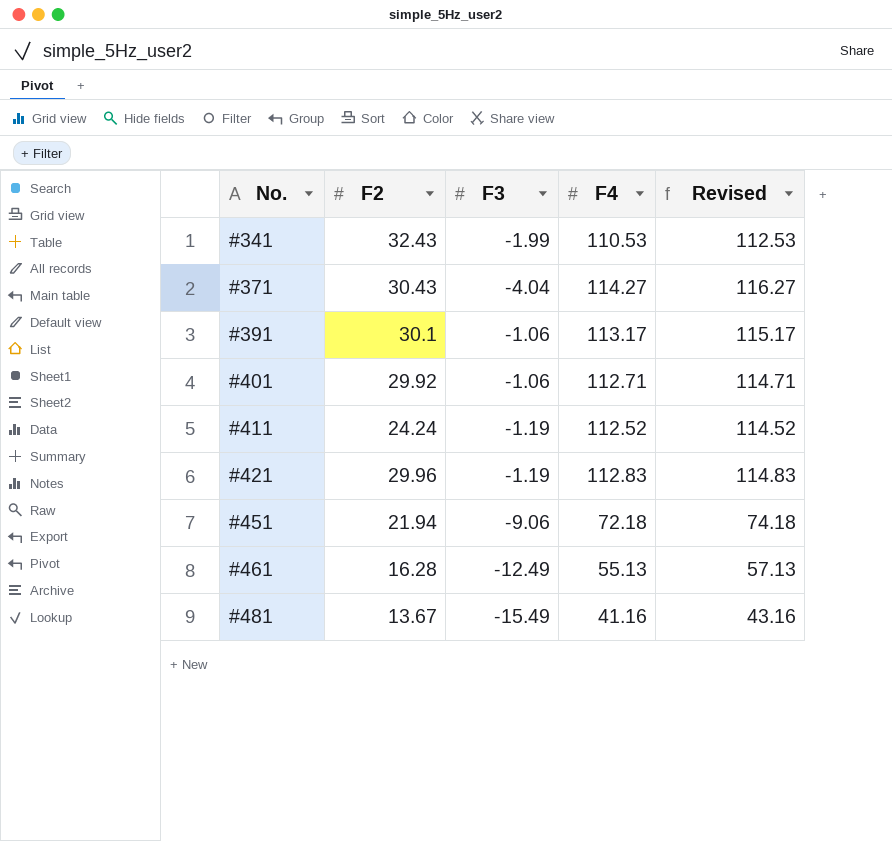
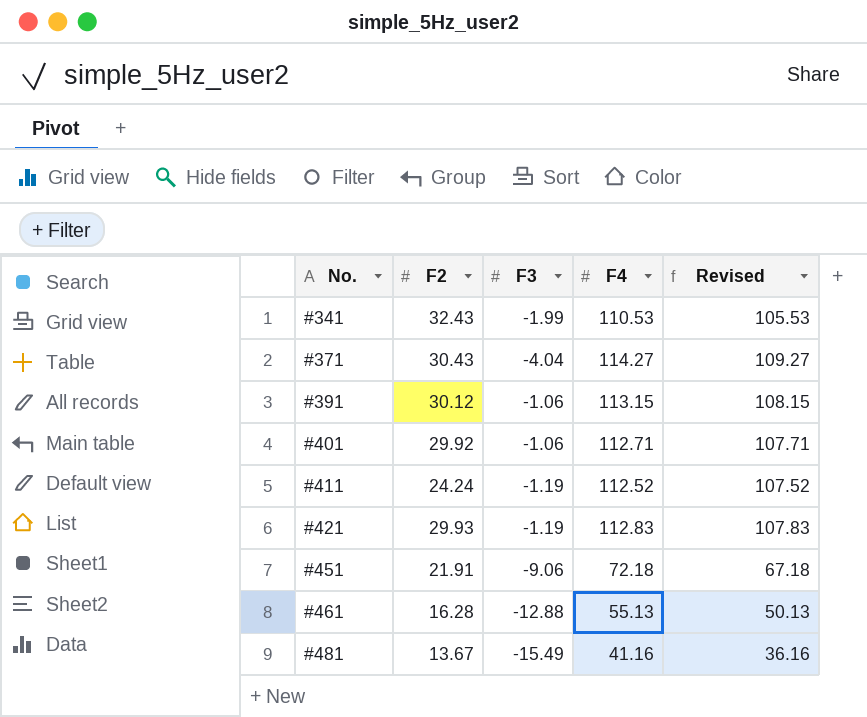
column Revised | formula: [F4] + 2 -> [F4] - 5
#391 | F2: 30.1 -> 30.12
#391 | F4: 113.17 -> 113.15
#421 | F2: 29.96 -> 29.93
#451 | F2: 21.94 -> 21.91
#461 | F3: -12.49 -> -12.88

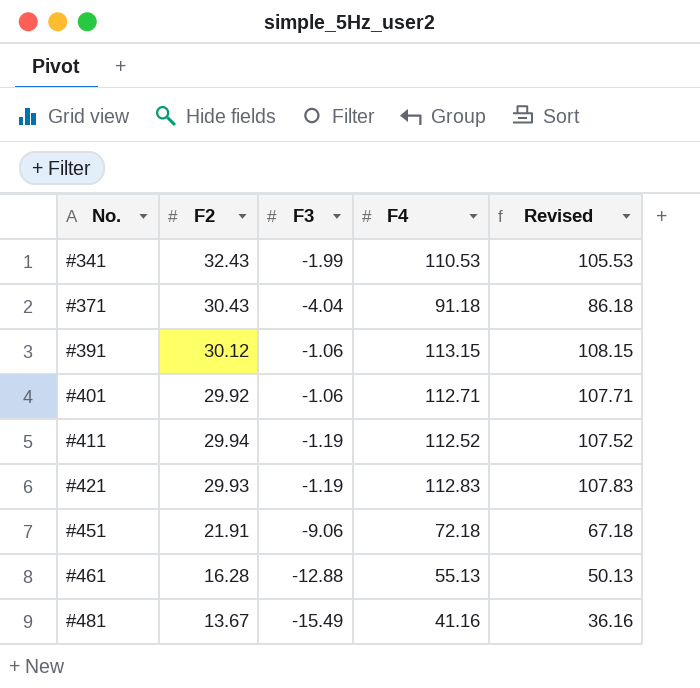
#371 | F4: 114.27 -> 91.18
#371 | Revised: 109.27 -> 86.18
#411 | F2: 24.24 -> 29.94

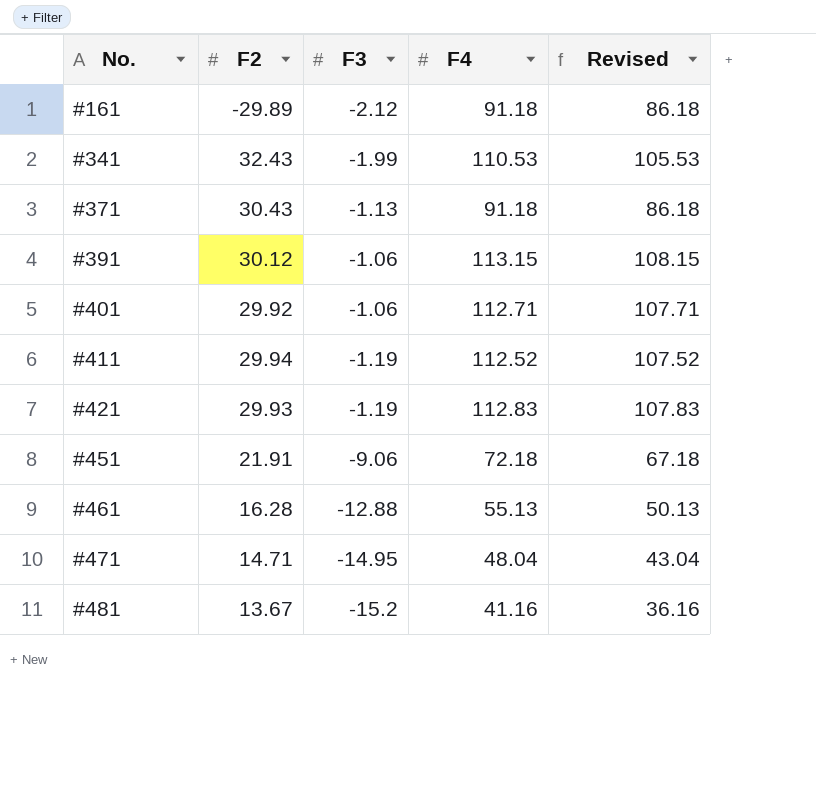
row #161: none -> -29.89 | -2.12 | 91.18 | 86.18
#371 | F3: -4.04 -> -1.13
row #471: none -> 14.71 | -14.95 | 48.04 | 43.04
#481 | F3: -15.49 -> -15.2

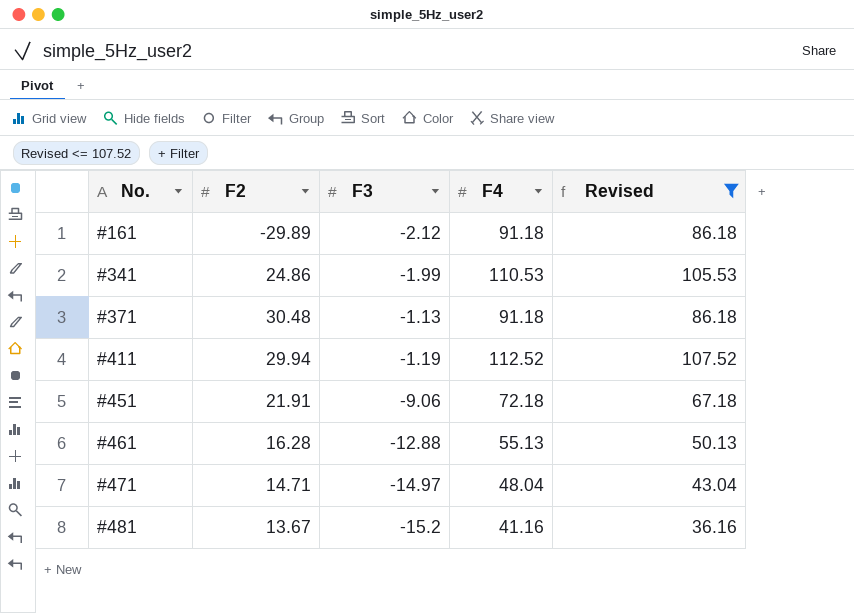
filter: none -> Revised <= 107.52
#341 | F2: 32.43 -> 24.86
#371 | F2: 30.43 -> 30.48
#471 | F3: -14.95 -> -14.97

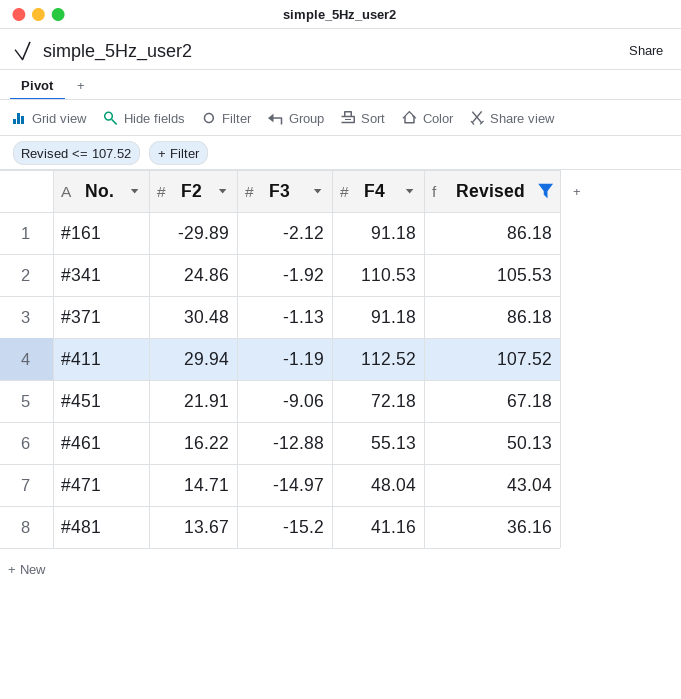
#341 | F3: -1.99 -> -1.92
#461 | F2: 16.28 -> 16.22

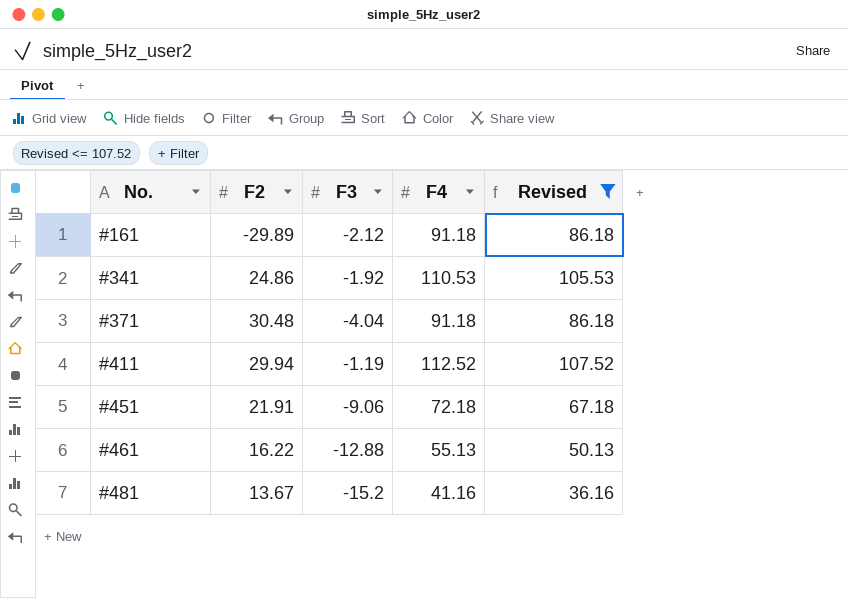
row #471: 14.71 | -14.97 | 48.04 | 43.04 -> none
#371 | F3: -1.13 -> -4.04

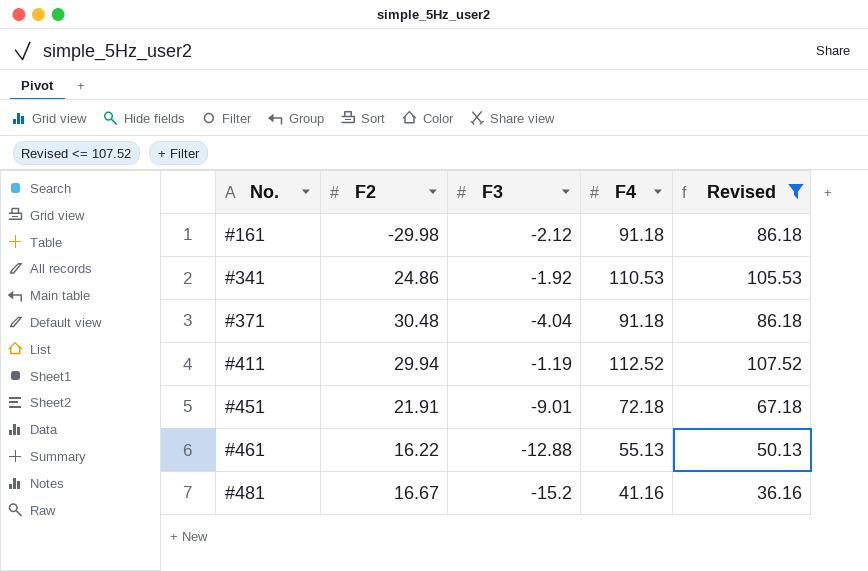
#161 | F2: -29.89 -> -29.98
#451 | F3: -9.06 -> -9.01
#481 | F2: 13.67 -> 16.67

